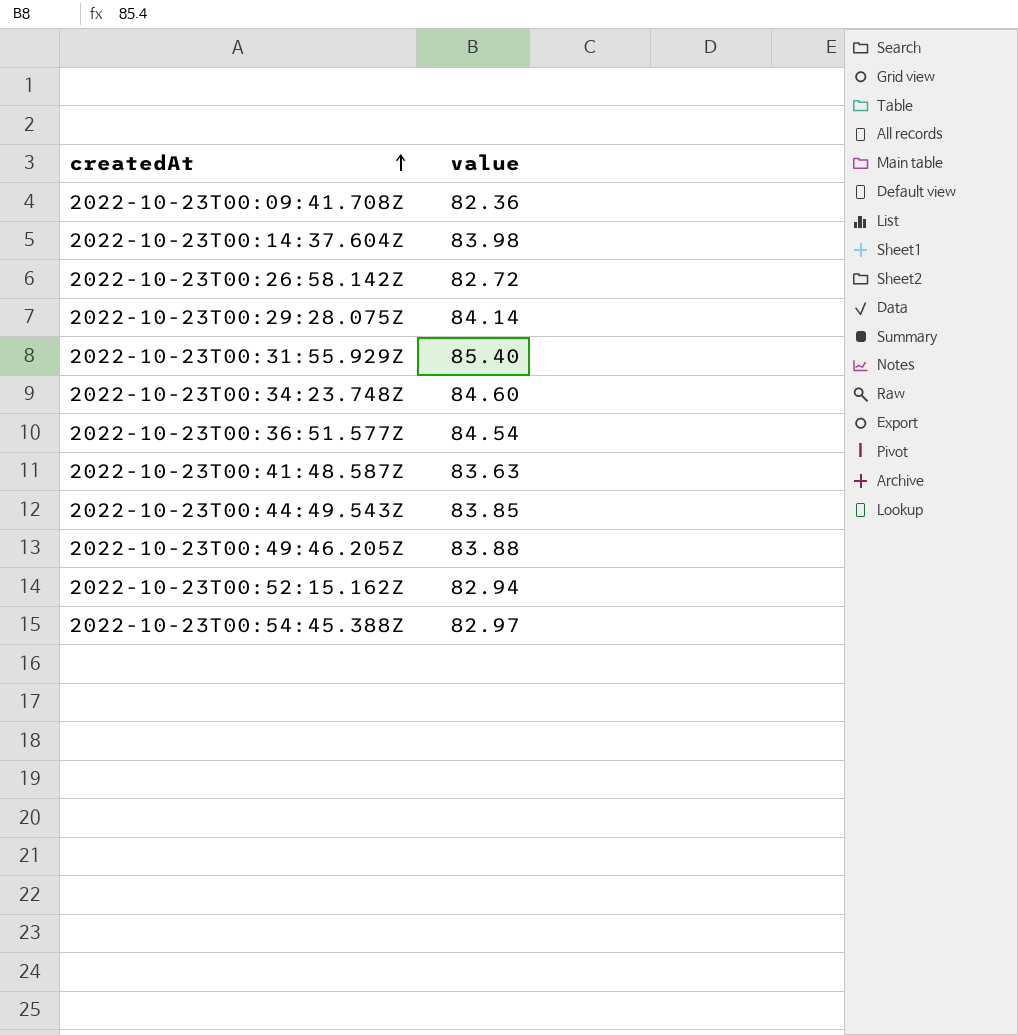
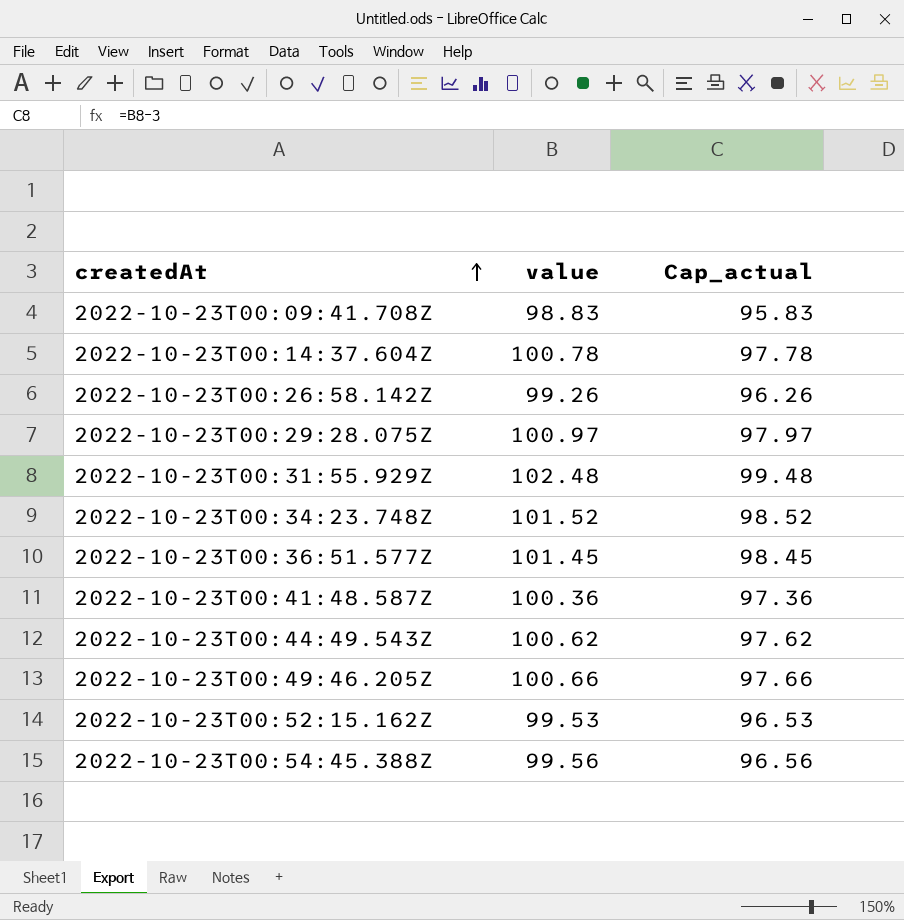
column Cap_actual | formula: none -> [value] - 3
2022-10-23T00:09:41.708Z | value: 82.36 -> 98.83
2022-10-23T00:14:37.604Z | value: 83.98 -> 100.78
2022-10-23T00:26:58.142Z | value: 82.72 -> 99.26
2022-10-23T00:29:28.075Z | value: 84.14 -> 100.97
2022-10-23T00:31:55.929Z | value: 85.40 -> 102.48
2022-10-23T00:34:23.748Z | value: 84.60 -> 101.52
2022-10-23T00:36:51.577Z | value: 84.54 -> 101.45
2022-10-23T00:41:48.587Z | value: 83.63 -> 100.36
2022-10-23T00:44:49.543Z | value: 83.85 -> 100.62
2022-10-23T00:49:46.205Z | value: 83.88 -> 100.66
2022-10-23T00:52:15.162Z | value: 82.94 -> 99.53
2022-10-23T00:54:45.388Z | value: 82.97 -> 99.56

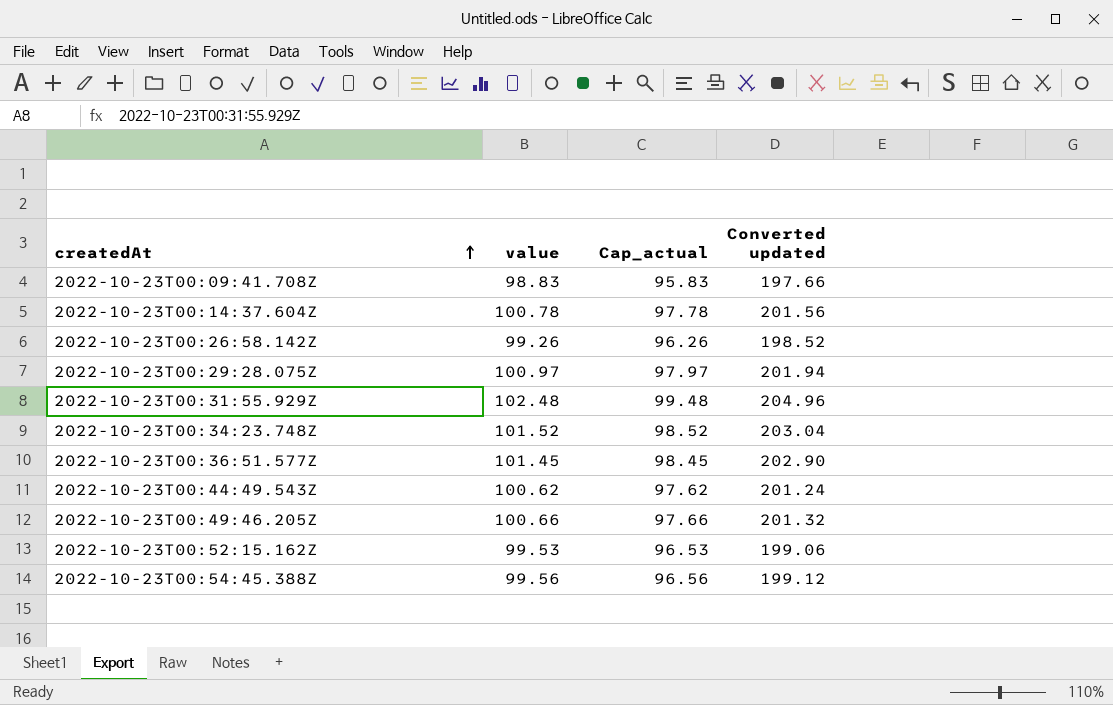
column Converted updated | formula: none -> [value] * 2
row 2022-10-23T00:41:48.587Z: 100.36 | 97.36 -> none

